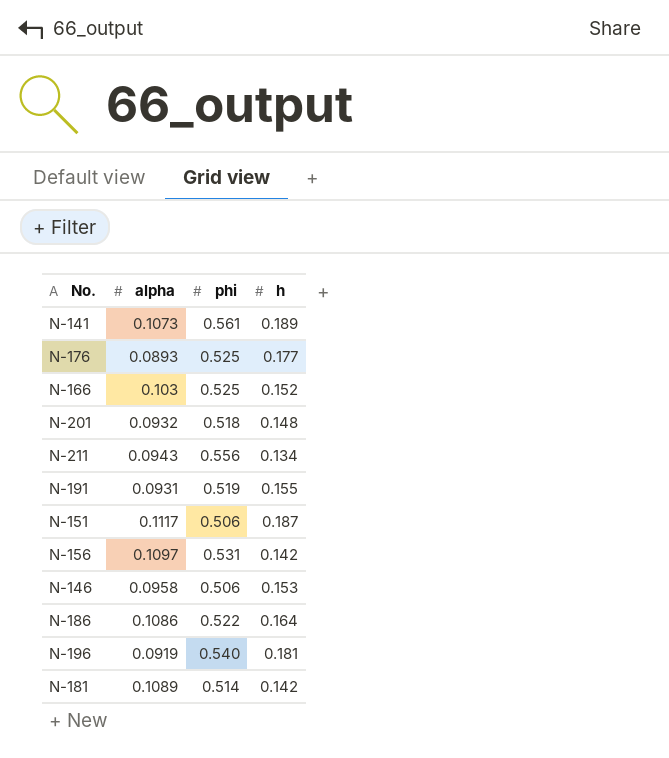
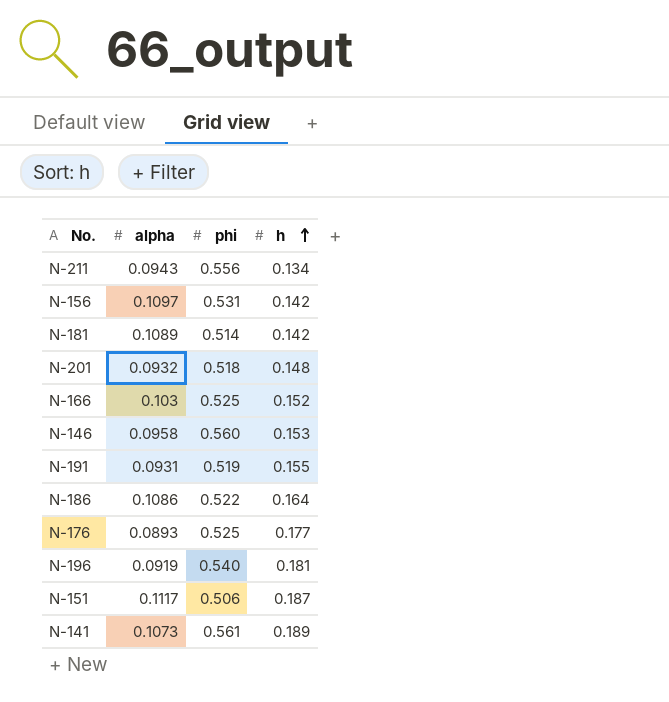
row order: none -> h ascending
N-146 | phi: 0.506 -> 0.560

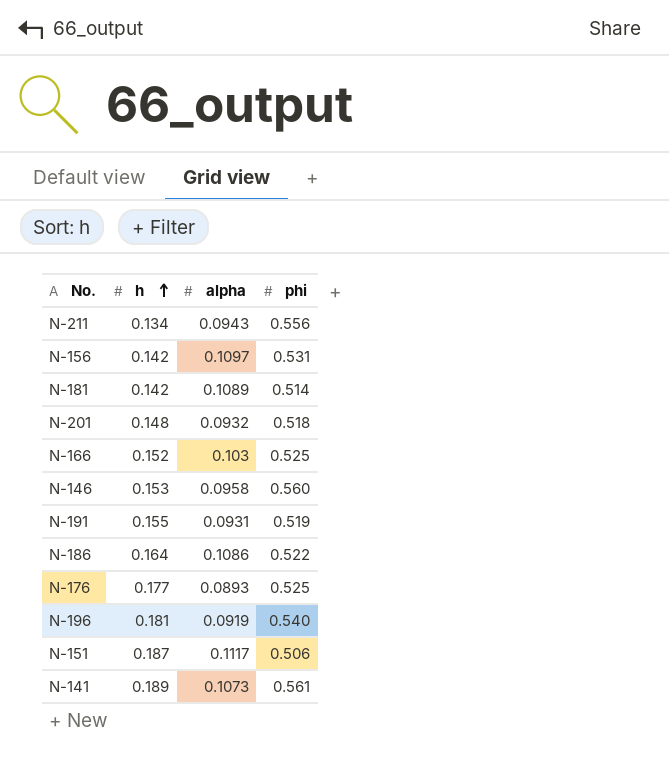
column h | position: 4 -> 2

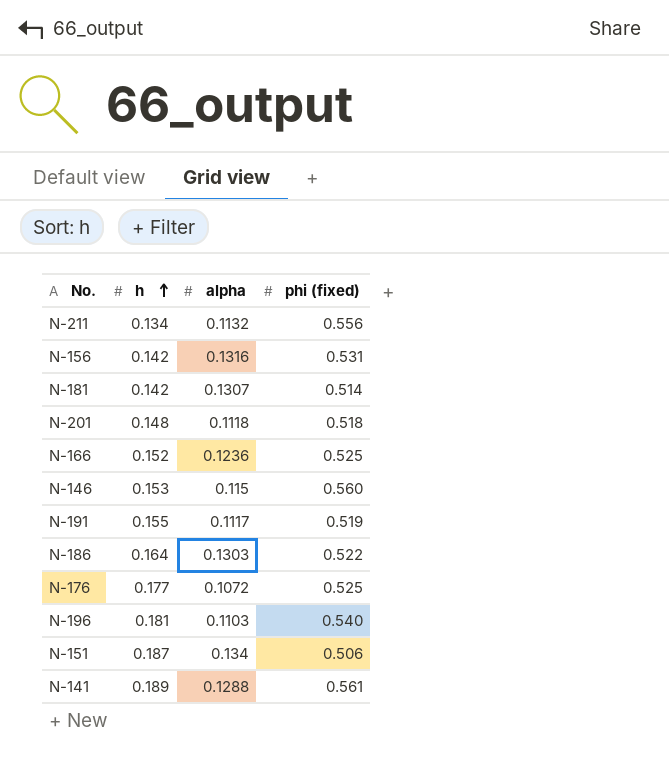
column name: phi -> phi (fixed)
N-211 | alpha: 0.0943 -> 0.1132
N-156 | alpha: 0.1097 -> 0.1316
N-181 | alpha: 0.1089 -> 0.1307
N-201 | alpha: 0.0932 -> 0.1118
N-166 | alpha: 0.103 -> 0.1236
N-146 | alpha: 0.0958 -> 0.115
N-191 | alpha: 0.0931 -> 0.1117
N-186 | alpha: 0.1086 -> 0.1303
N-176 | alpha: 0.0893 -> 0.1072
N-196 | alpha: 0.0919 -> 0.1103
N-151 | alpha: 0.1117 -> 0.134
N-141 | alpha: 0.1073 -> 0.1288

